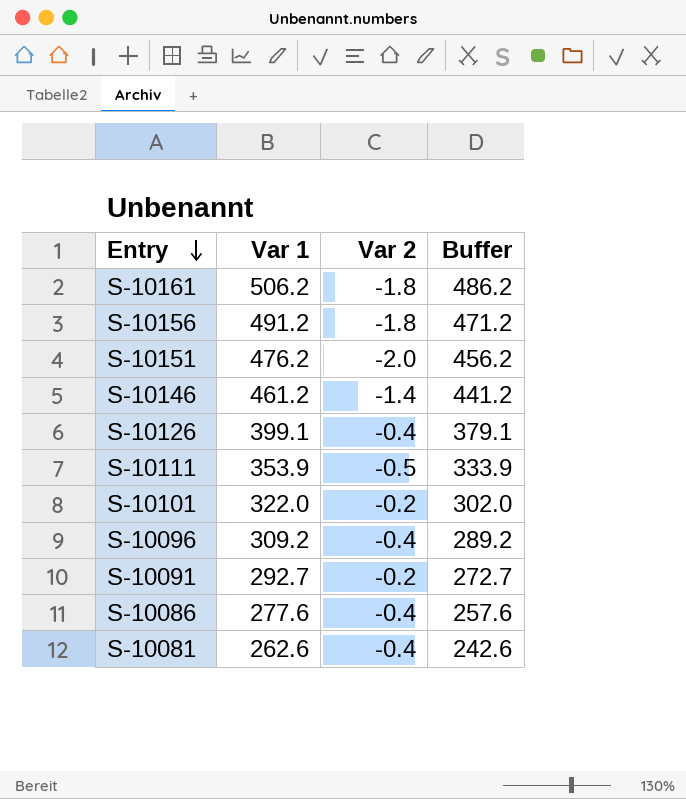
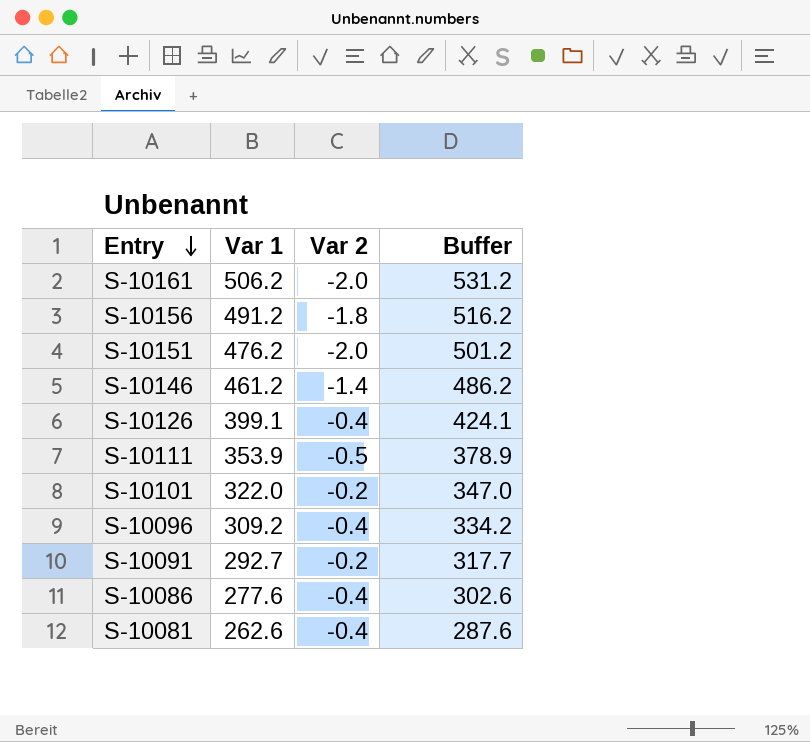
column Buffer | formula: [Var 1] - 20 -> [Var 1] + 25
S-10161 | Var 2: -1.8 -> -2.0

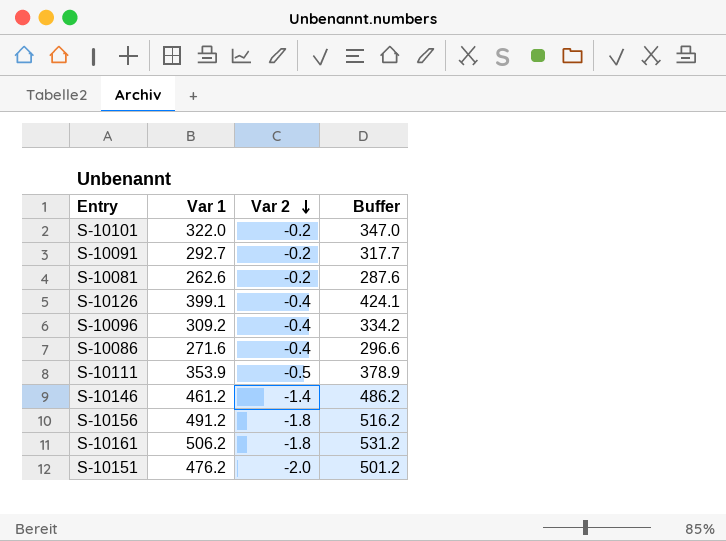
row order: Entry descending -> Var 2 descending
S-10081 | Var 2: -0.4 -> -0.2
S-10086 | Var 1: 277.6 -> 271.6
S-10086 | Buffer: 302.6 -> 296.6
S-10161 | Var 2: -2.0 -> -1.8

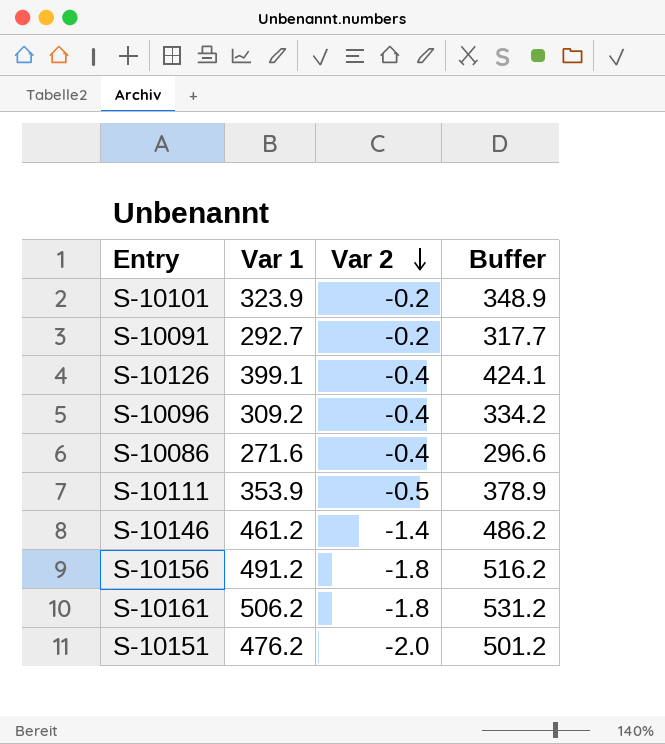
row S-10081: 262.6 | -0.2 | 287.6 -> none
S-10101 | Var 1: 322.0 -> 323.9
S-10101 | Buffer: 347.0 -> 348.9

